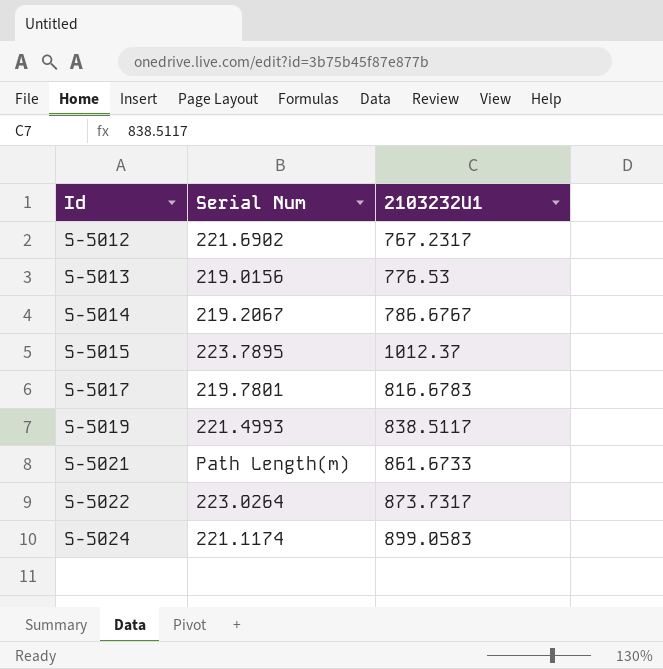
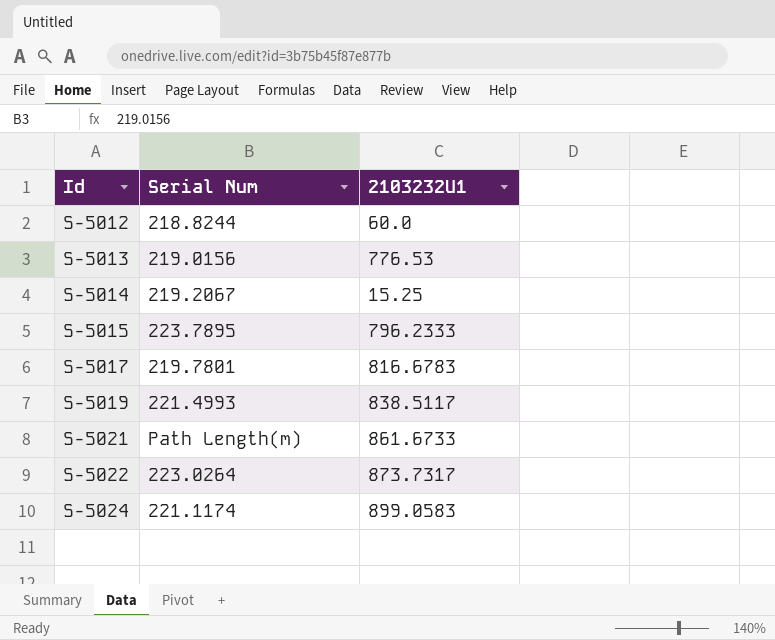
S-5012 | Serial Num: 221.6902 -> 218.8244
S-5012 | 2103232U1: 767.2317 -> 60.0
S-5014 | 2103232U1: 786.6767 -> 15.25
S-5015 | 2103232U1: 1012.37 -> 796.2333

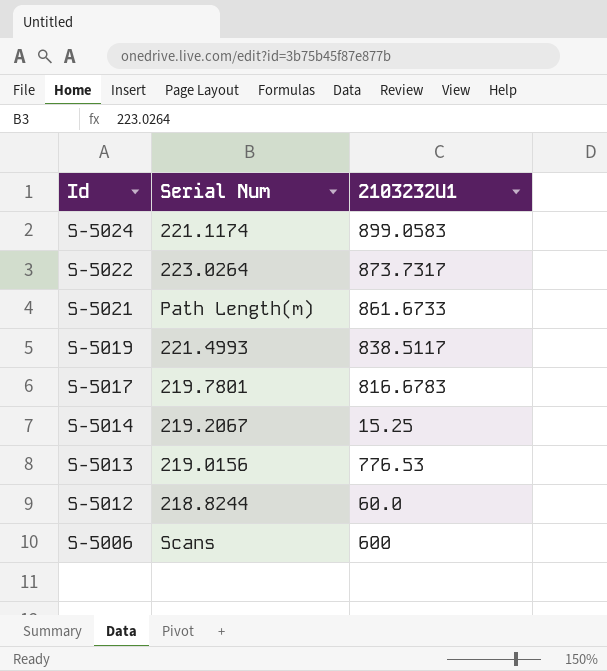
row order: Id ascending -> Id descending
row S-5015: 223.7895 | 796.2333 -> none
row S-5006: none -> Scans | 600

